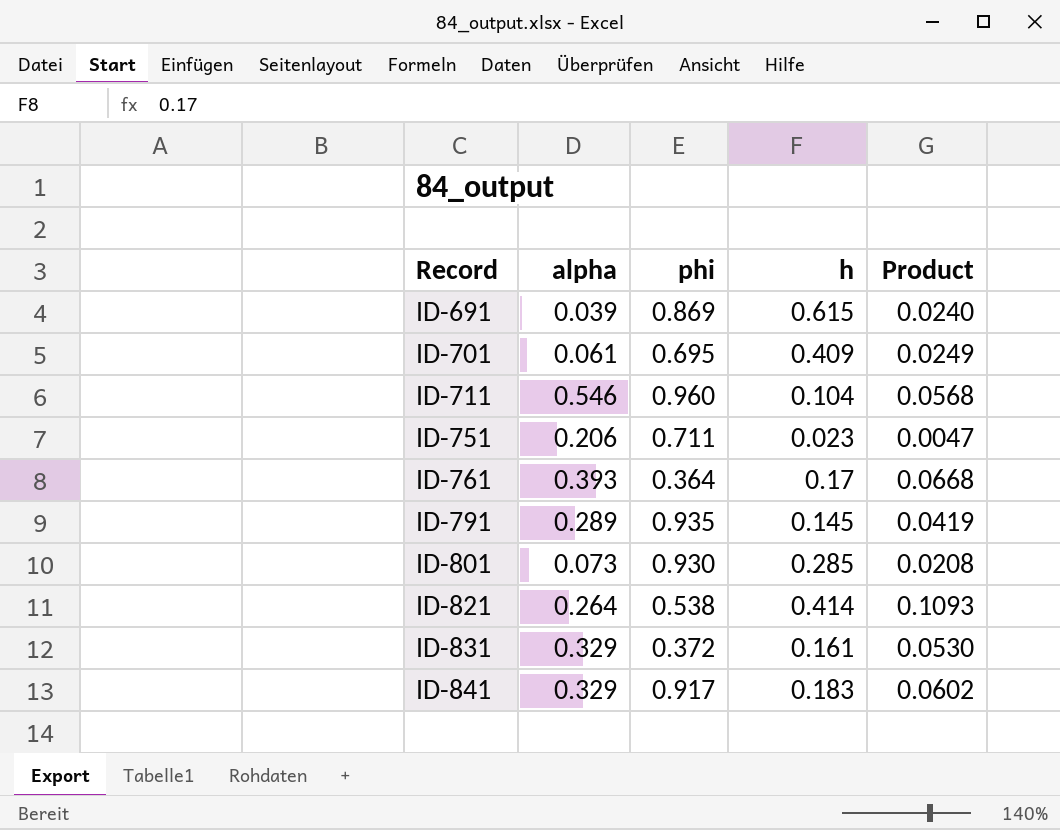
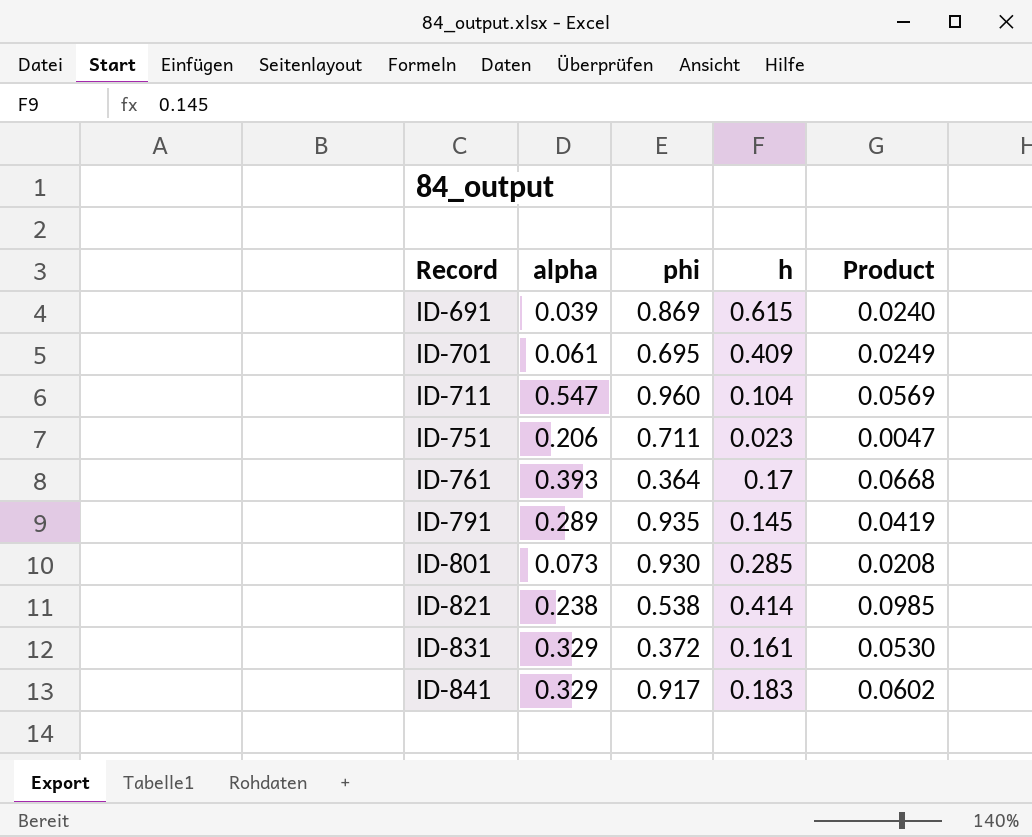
ID-711 | alpha: 0.546 -> 0.547
ID-711 | Product: 0.0568 -> 0.0569
ID-821 | alpha: 0.264 -> 0.238
ID-821 | Product: 0.1093 -> 0.0985

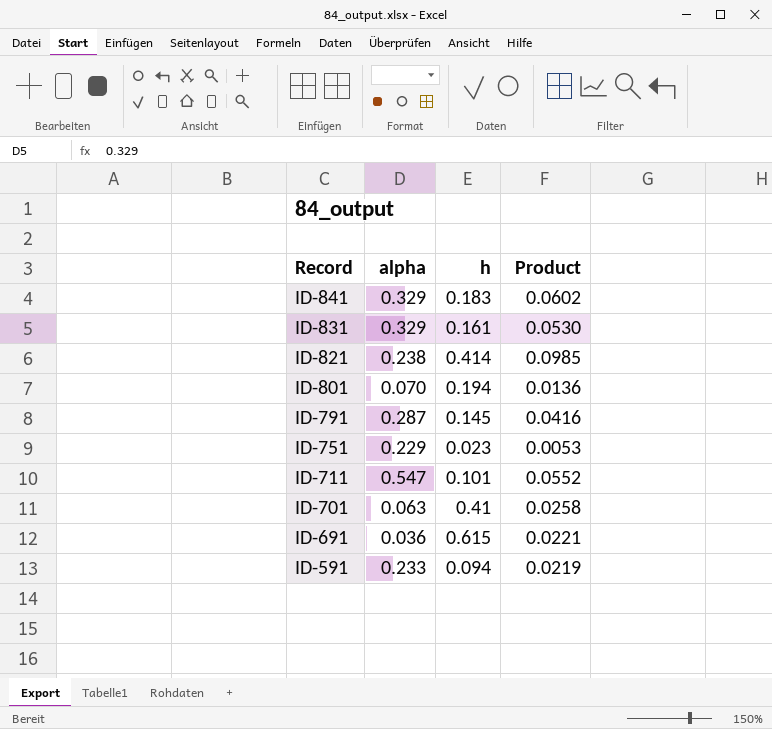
row order: Record ascending -> Record descending
column phi | position: 3 -> none
row ID-761: 0.393 | 0.364 | 0.17 | 0.0668 -> none
ID-801 | alpha: 0.073 -> 0.070
ID-801 | h: 0.285 -> 0.194
ID-801 | Product: 0.0208 -> 0.0136
ID-791 | alpha: 0.289 -> 0.287
ID-791 | Product: 0.0419 -> 0.0416
ID-751 | alpha: 0.206 -> 0.229
ID-751 | Product: 0.0047 -> 0.0053
ID-711 | h: 0.104 -> 0.101
ID-711 | Product: 0.0569 -> 0.0552
ID-701 | alpha: 0.061 -> 0.063
ID-701 | h: 0.409 -> 0.41
ID-701 | Product: 0.0249 -> 0.0258
ID-691 | alpha: 0.039 -> 0.036
ID-691 | Product: 0.0240 -> 0.0221
row ID-591: none -> 0.233 | 0.094 | 0.0219

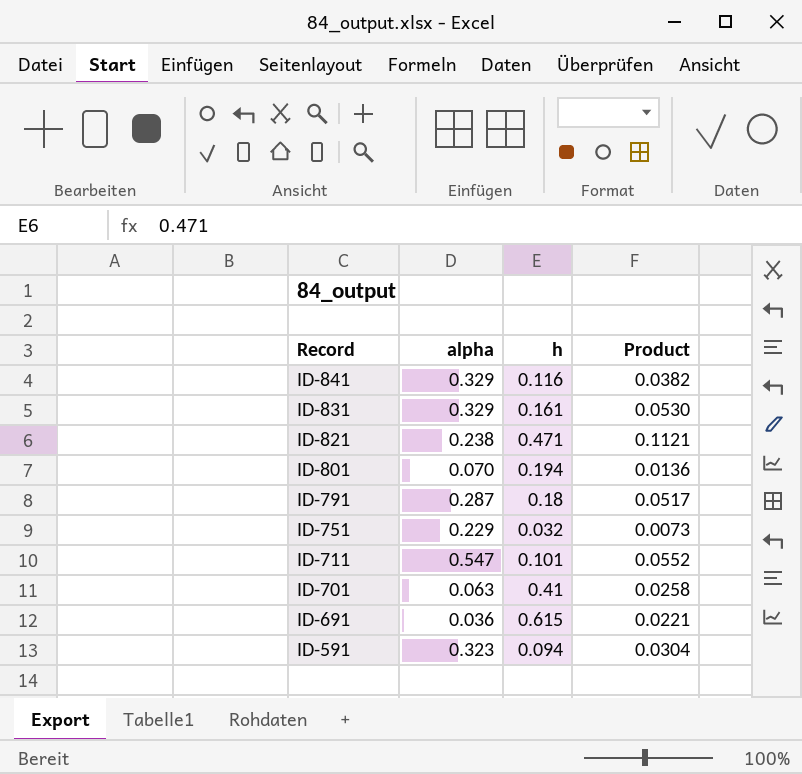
ID-841 | h: 0.183 -> 0.116
ID-841 | Product: 0.0602 -> 0.0382
ID-821 | h: 0.414 -> 0.471
ID-821 | Product: 0.0985 -> 0.1121
ID-791 | h: 0.145 -> 0.18
ID-791 | Product: 0.0416 -> 0.0517
ID-751 | h: 0.023 -> 0.032
ID-751 | Product: 0.0053 -> 0.0073
ID-591 | alpha: 0.233 -> 0.323
ID-591 | Product: 0.0219 -> 0.0304

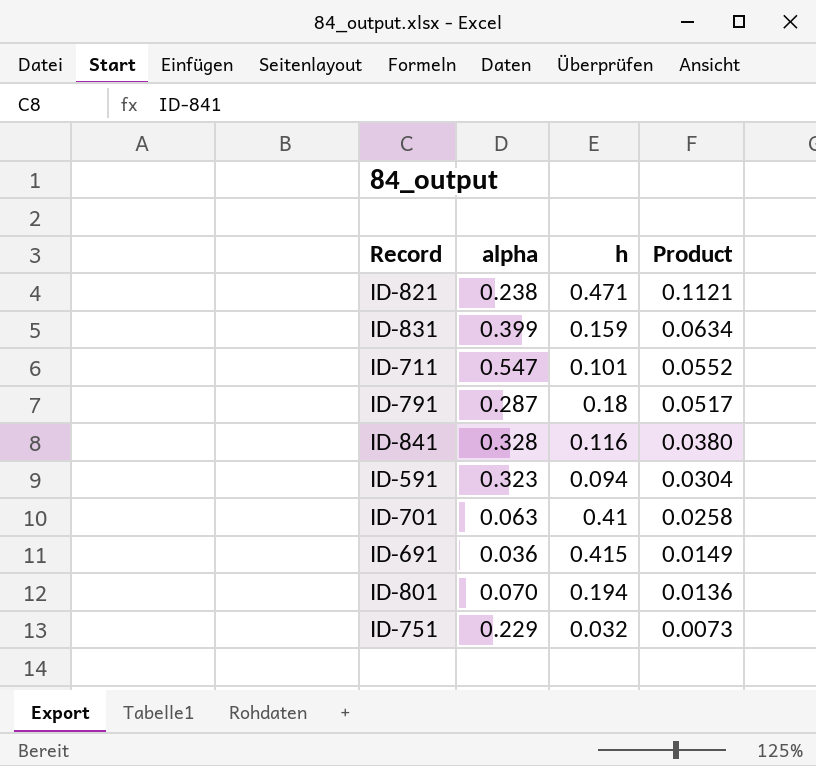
row order: Record descending -> Product descending
ID-831 | alpha: 0.329 -> 0.399
ID-831 | h: 0.161 -> 0.159
ID-831 | Product: 0.0530 -> 0.0634
ID-841 | alpha: 0.329 -> 0.328
ID-841 | Product: 0.0382 -> 0.0380
ID-691 | h: 0.615 -> 0.415
ID-691 | Product: 0.0221 -> 0.0149

